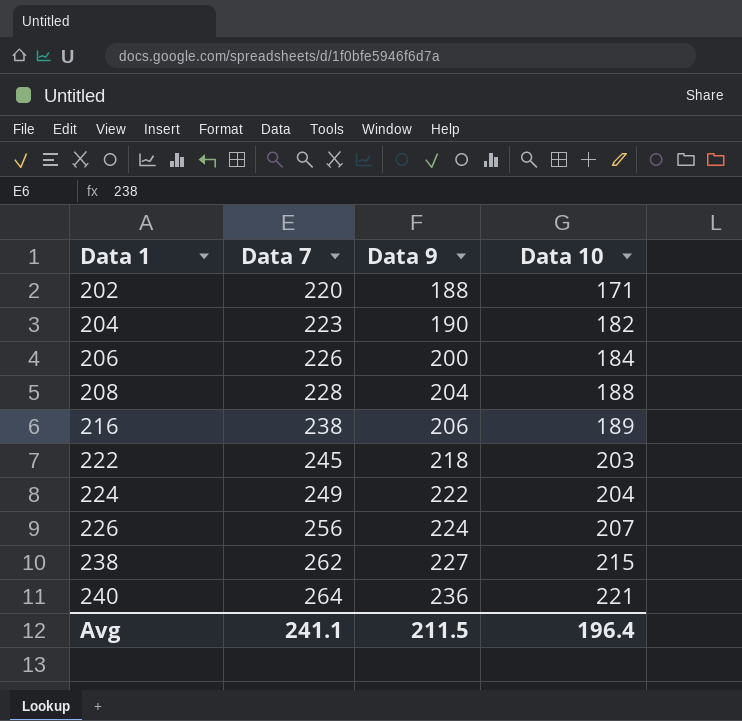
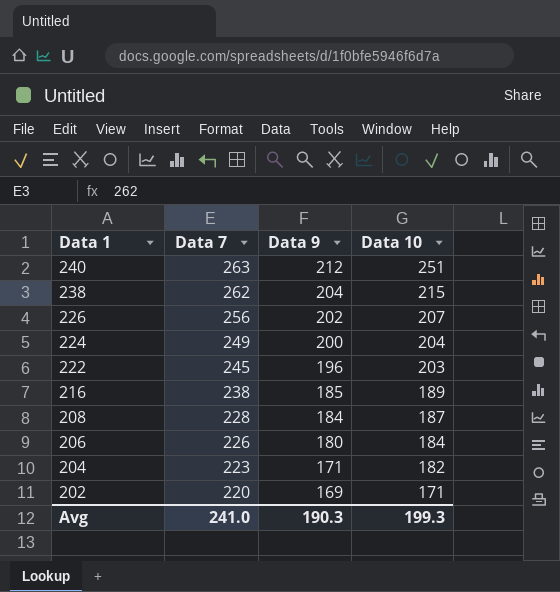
row order: Data 1 ascending -> Data 1 descending
240 | Data 7: 264 -> 263
240 | Data 9: 236 -> 212
240 | Data 10: 221 -> 251
238 | Data 9: 227 -> 204
226 | Data 9: 224 -> 202
224 | Data 9: 222 -> 200
222 | Data 9: 218 -> 196
216 | Data 9: 206 -> 185
208 | Data 9: 204 -> 184
208 | Data 10: 188 -> 187
206 | Data 9: 200 -> 180
204 | Data 9: 190 -> 171
202 | Data 9: 188 -> 169
Avg | Data 7: 241.1 -> 241.0
Avg | Data 9: 211.5 -> 190.3
Avg | Data 10: 196.4 -> 199.3

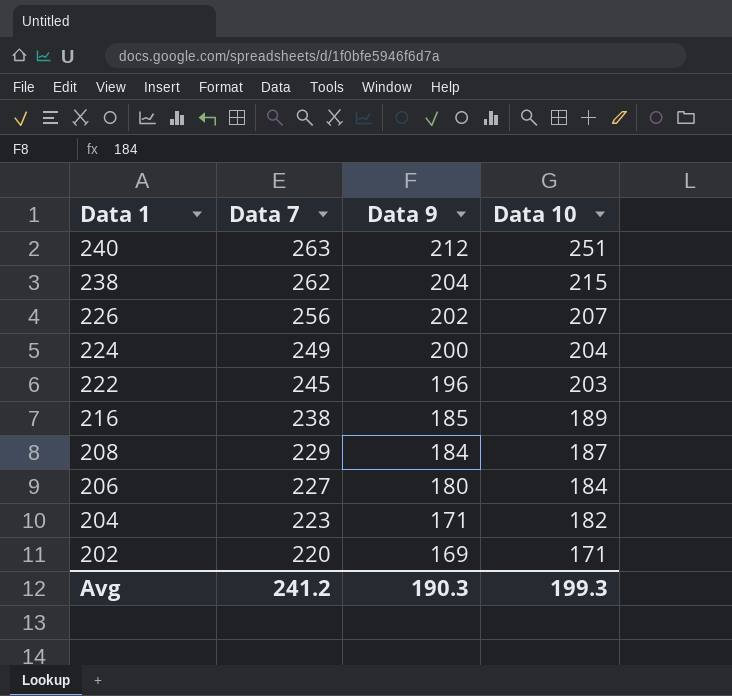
208 | Data 7: 228 -> 229
206 | Data 7: 226 -> 227
Avg | Data 7: 241.0 -> 241.2

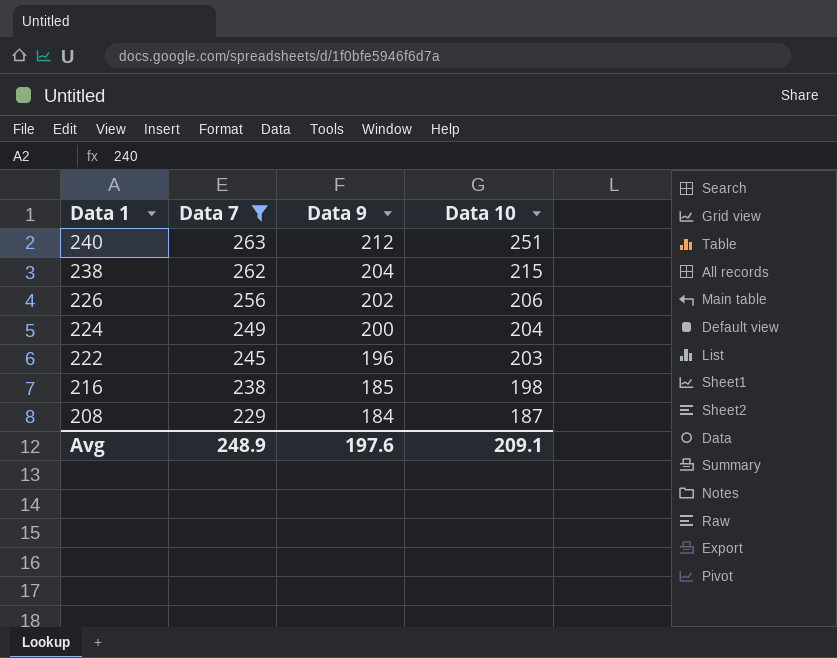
filter: none -> Data 7 >= 229
226 | Data 10: 207 -> 206
216 | Data 10: 189 -> 198
Avg | Data 7: 241.2 -> 248.9
Avg | Data 9: 190.3 -> 197.6
Avg | Data 10: 199.3 -> 209.1

